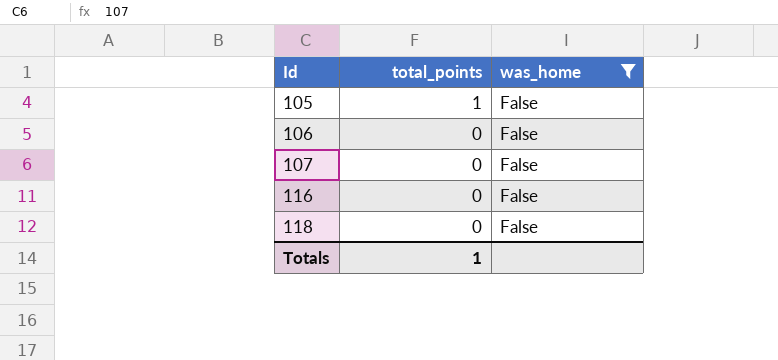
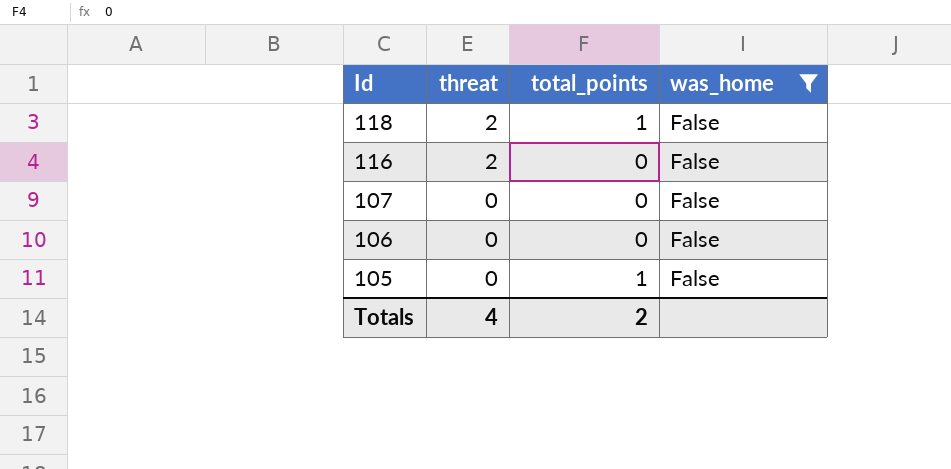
row order: Id ascending -> Id descending
column threat | position: none -> 2
118 | total_points: 0 -> 1
Totals | total_points: 1 -> 2

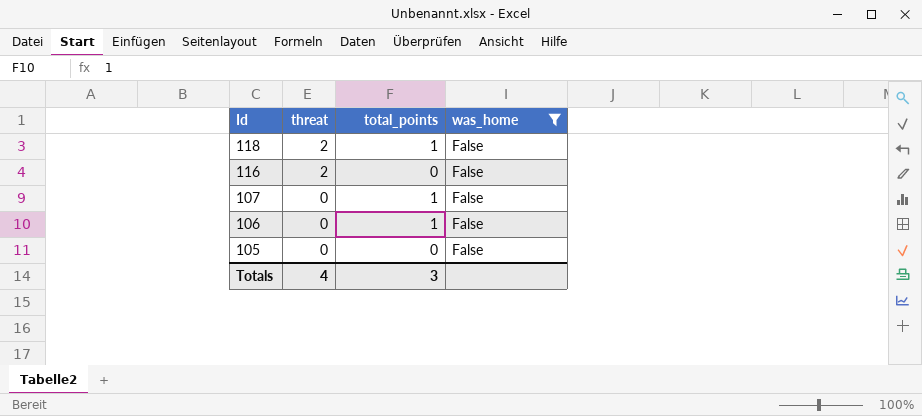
107 | total_points: 0 -> 1
106 | total_points: 0 -> 1
105 | total_points: 1 -> 0
Totals | total_points: 2 -> 3

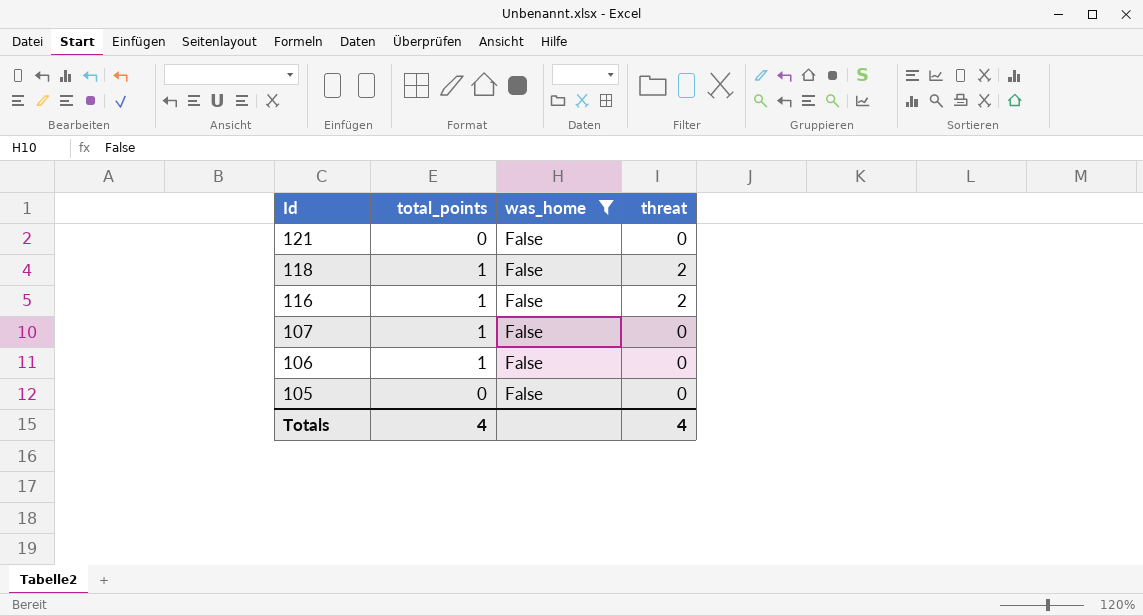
column threat | position: 2 -> 4
row 121: none -> 0 | False | 0
116 | total_points: 0 -> 1
Totals | total_points: 3 -> 4

